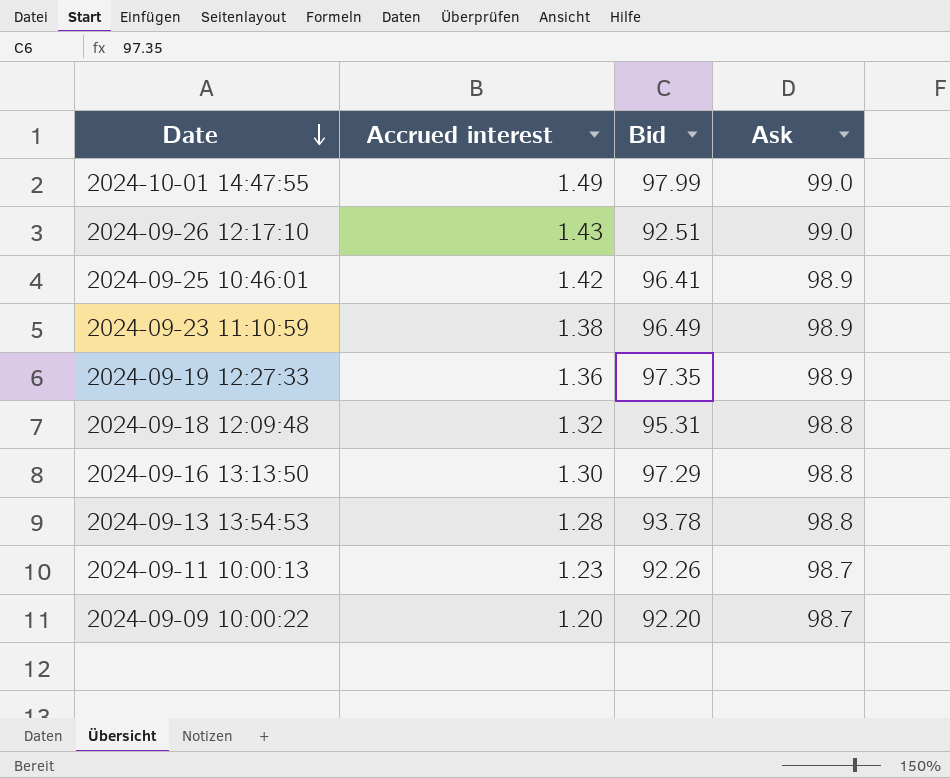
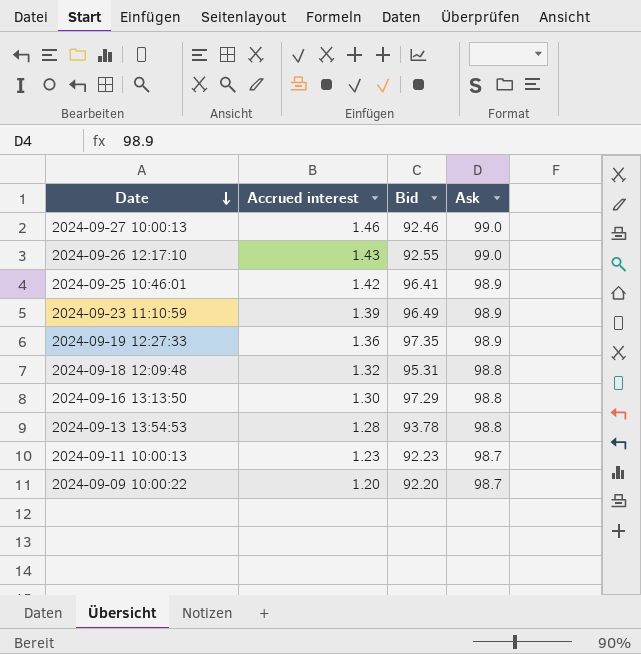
row 2024-10-01 14:47:55: 1.49 | 97.99 | 99.0 -> none
row 2024-09-27 10:00:13: none -> 1.46 | 92.46 | 99.0
2024-09-26 12:17:10 | Bid: 92.51 -> 92.55
2024-09-23 11:10:59 | Accrued interest: 1.38 -> 1.39
2024-09-11 10:00:13 | Bid: 92.26 -> 92.23

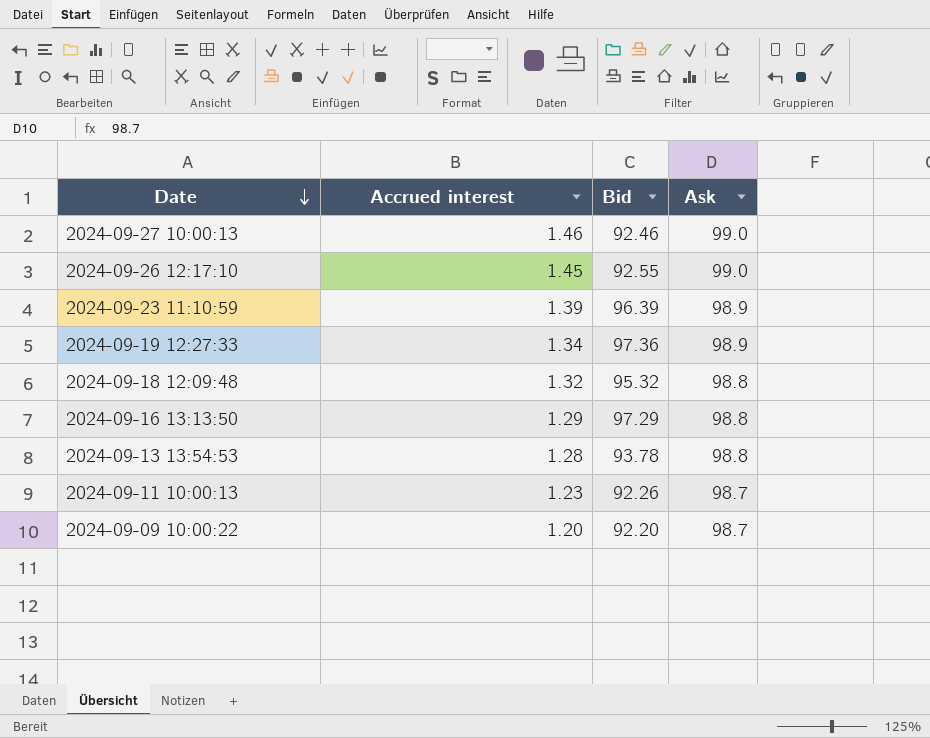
row 2024-09-25 10:46:01: 1.42 | 96.41 | 98.9 -> none
2024-09-26 12:17:10 | Accrued interest: 1.43 -> 1.45
2024-09-23 11:10:59 | Bid: 96.49 -> 96.39
2024-09-19 12:27:33 | Accrued interest: 1.36 -> 1.34
2024-09-19 12:27:33 | Bid: 97.35 -> 97.36
2024-09-18 12:09:48 | Bid: 95.31 -> 95.32
2024-09-16 13:13:50 | Accrued interest: 1.30 -> 1.29
2024-09-11 10:00:13 | Bid: 92.23 -> 92.26

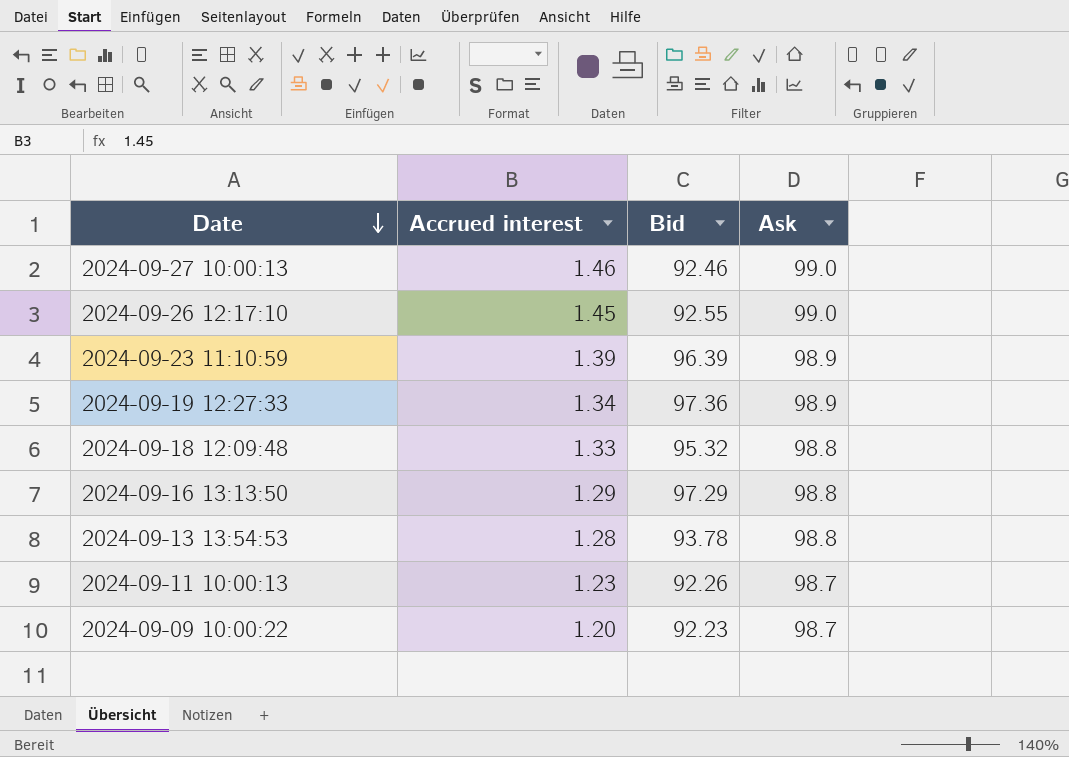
2024-09-18 12:09:48 | Accrued interest: 1.32 -> 1.33
2024-09-09 10:00:22 | Bid: 92.20 -> 92.23

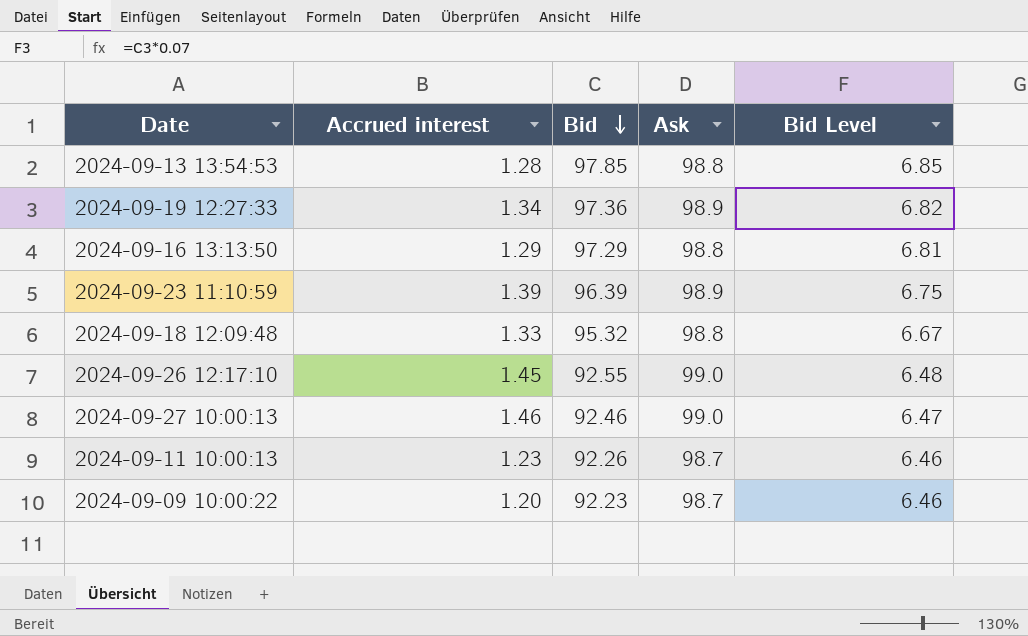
row order: Date descending -> Bid descending
column Bid Level | formula: none -> [Bid] * 0.07
2024-09-13 13:54:53 | Bid: 93.78 -> 97.85

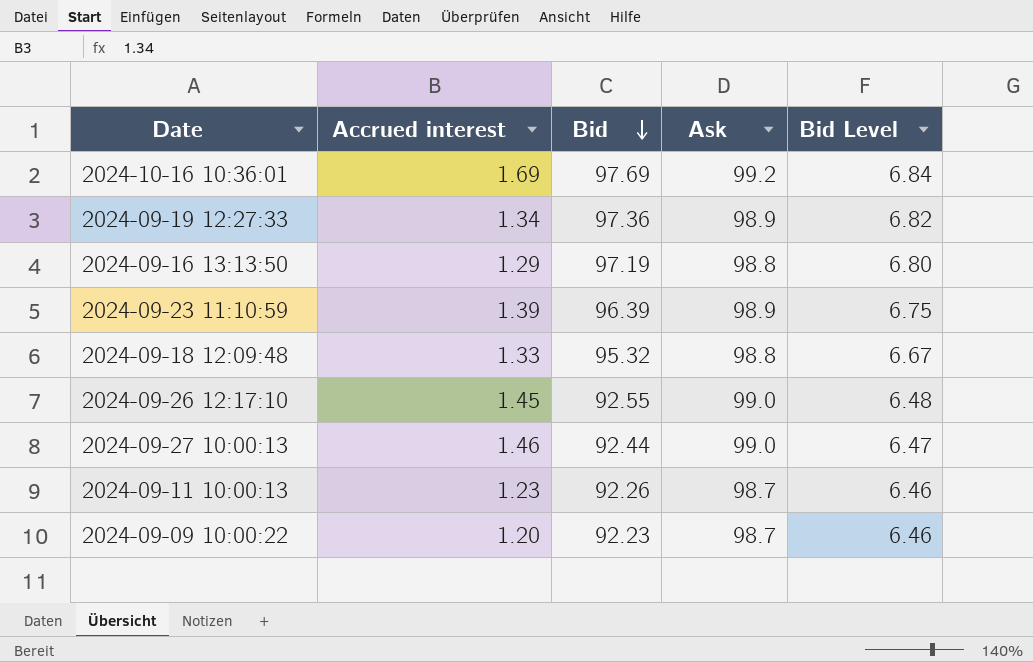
row 2024-09-13 13:54:53: 1.28 | 97.85 | 98.8 | 6.85 -> none
row 2024-10-16 10:36:01: none -> 1.69 | 97.69 | 99.2 | 6.84
2024-09-16 13:13:50 | Bid: 97.29 -> 97.19
2024-09-16 13:13:50 | Bid Level: 6.81 -> 6.80
2024-09-27 10:00:13 | Bid: 92.46 -> 92.44

